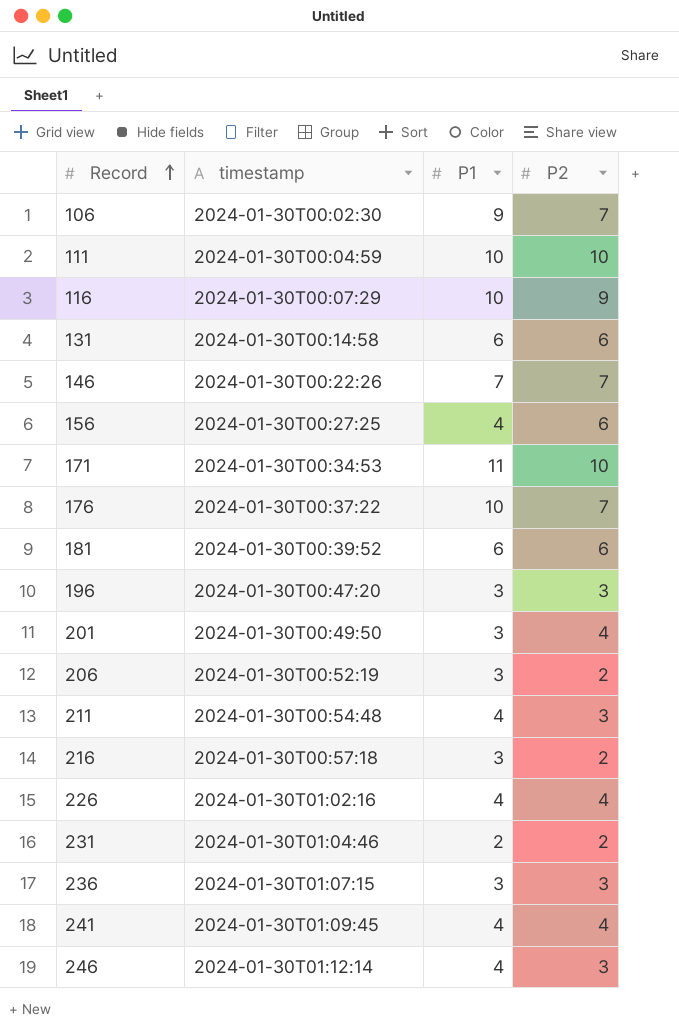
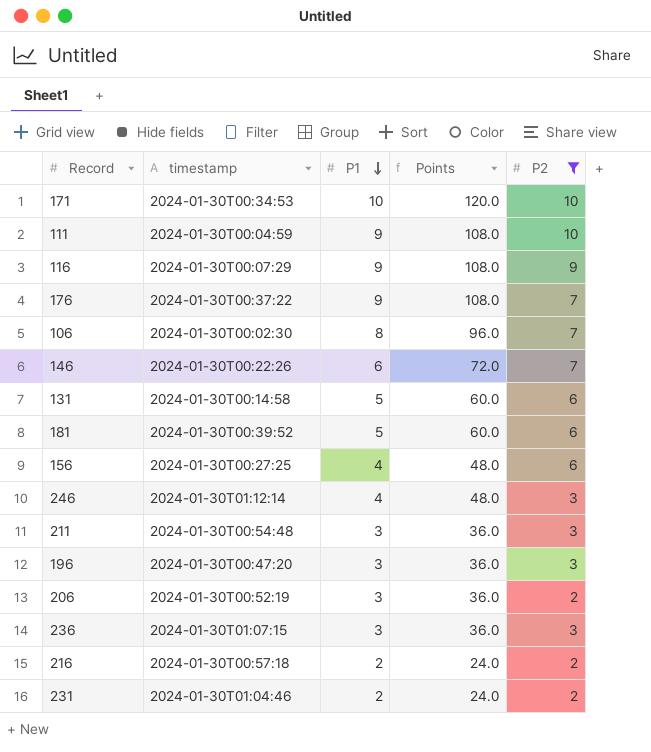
filter: none -> P2 != 4
row order: Record ascending -> P1 descending
column Points | formula: none -> [P1] * 12
171 | P1: 11 -> 10
111 | P1: 10 -> 9
116 | P1: 10 -> 9
176 | P1: 10 -> 9
106 | P1: 9 -> 8
146 | P1: 7 -> 6
131 | P1: 6 -> 5
181 | P1: 6 -> 5
211 | P1: 4 -> 3
216 | P1: 3 -> 2

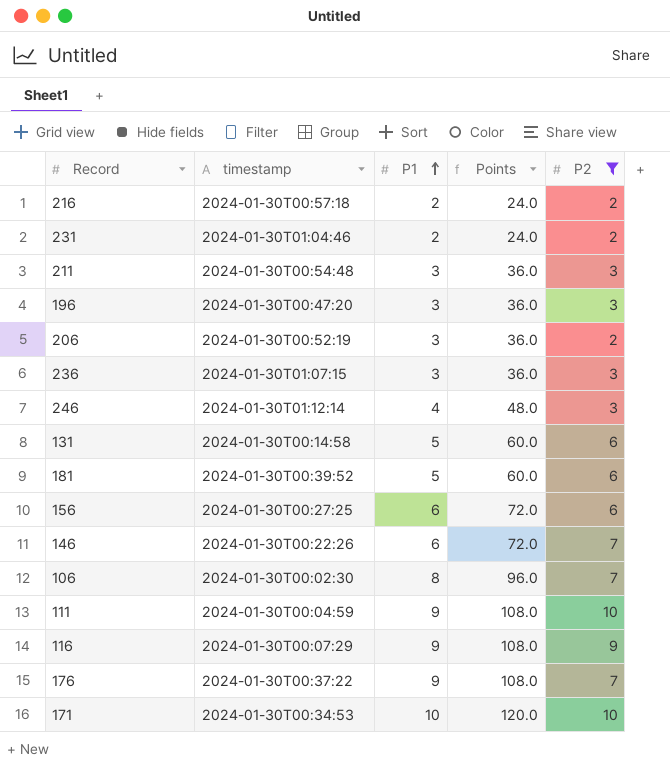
row order: P1 descending -> P1 ascending
156 | P1: 4 -> 6
156 | Points: 48.0 -> 72.0

